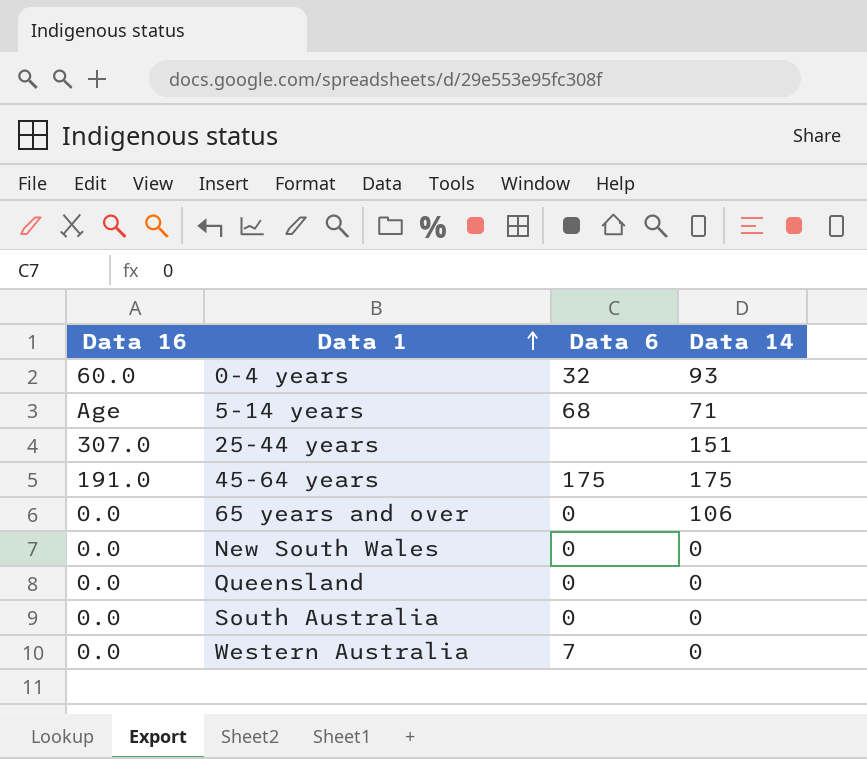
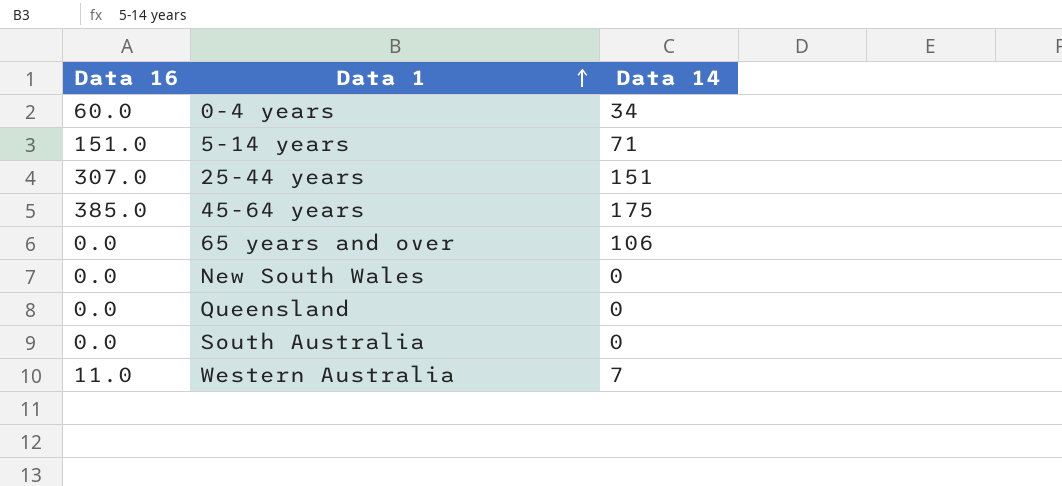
column Data 6 | position: 3 -> none
0-4 years | Data 14: 93 -> 34
5-14 years | Data 16: Age -> 151.0
45-64 years | Data 16: 191.0 -> 385.0
Western Australia | Data 16: 0.0 -> 11.0
Western Australia | Data 14: 0 -> 7

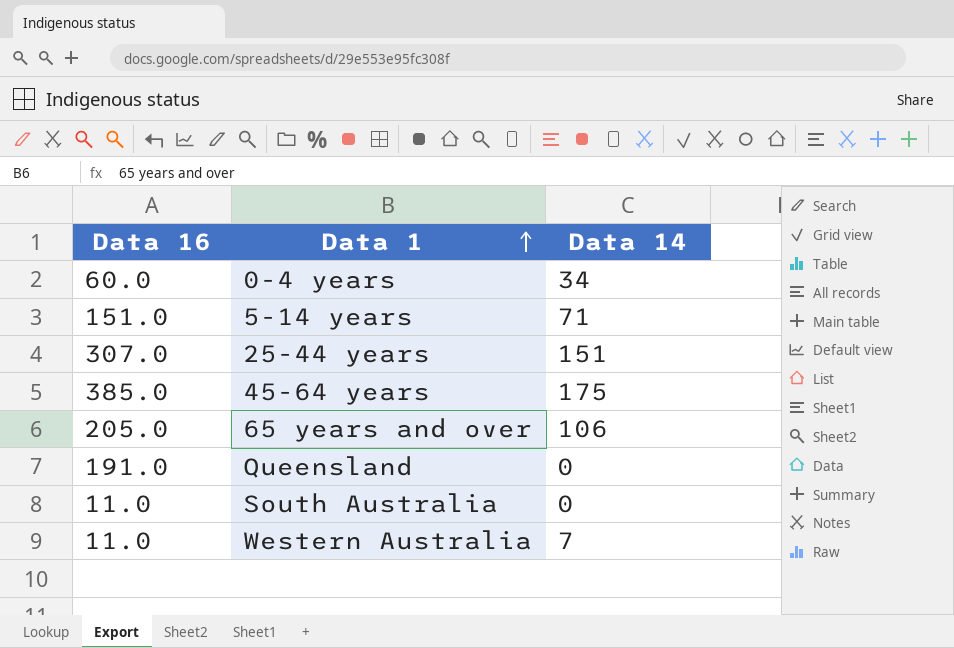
row New South Wales: 0.0 | 0 -> none
65 years and over | Data 16: 0.0 -> 205.0
Queensland | Data 16: 0.0 -> 191.0
South Australia | Data 16: 0.0 -> 11.0

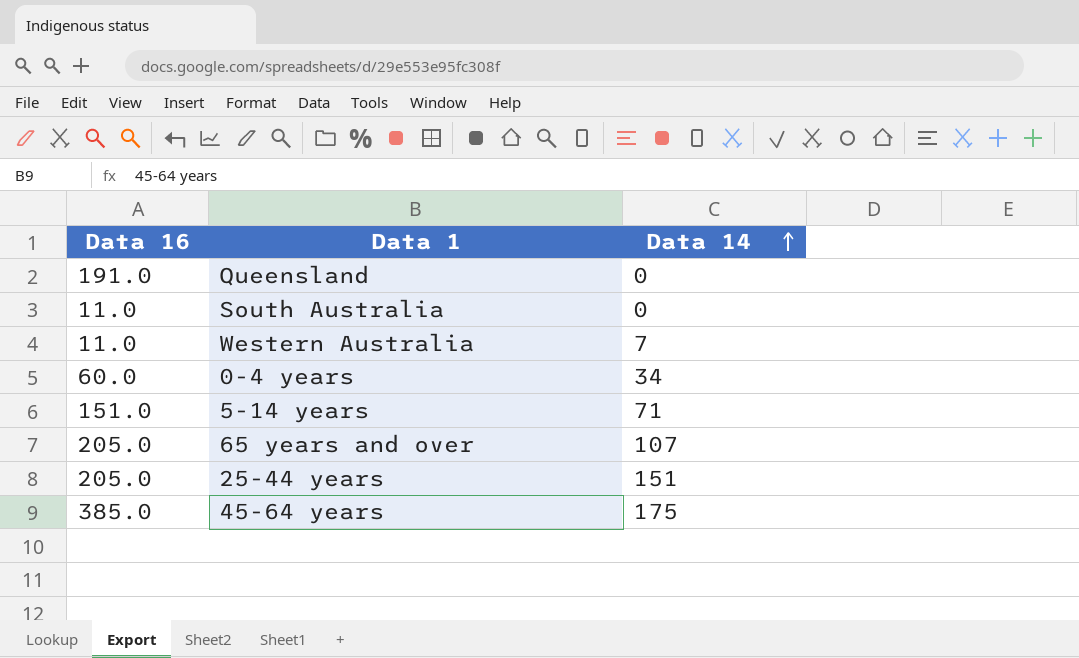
row order: Data 1 ascending -> Data 14 ascending
65 years and over | Data 14: 106 -> 107
25-44 years | Data 16: 307.0 -> 205.0

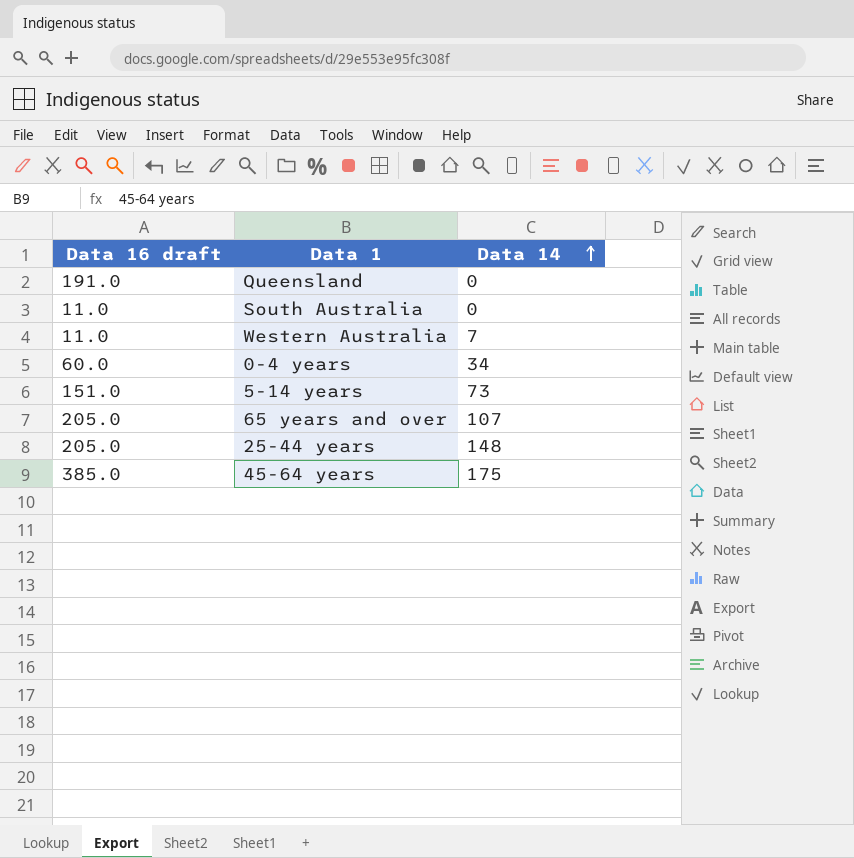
column name: Data 16 -> Data 16 draft
5-14 years | Data 14: 71 -> 73
25-44 years | Data 14: 151 -> 148

